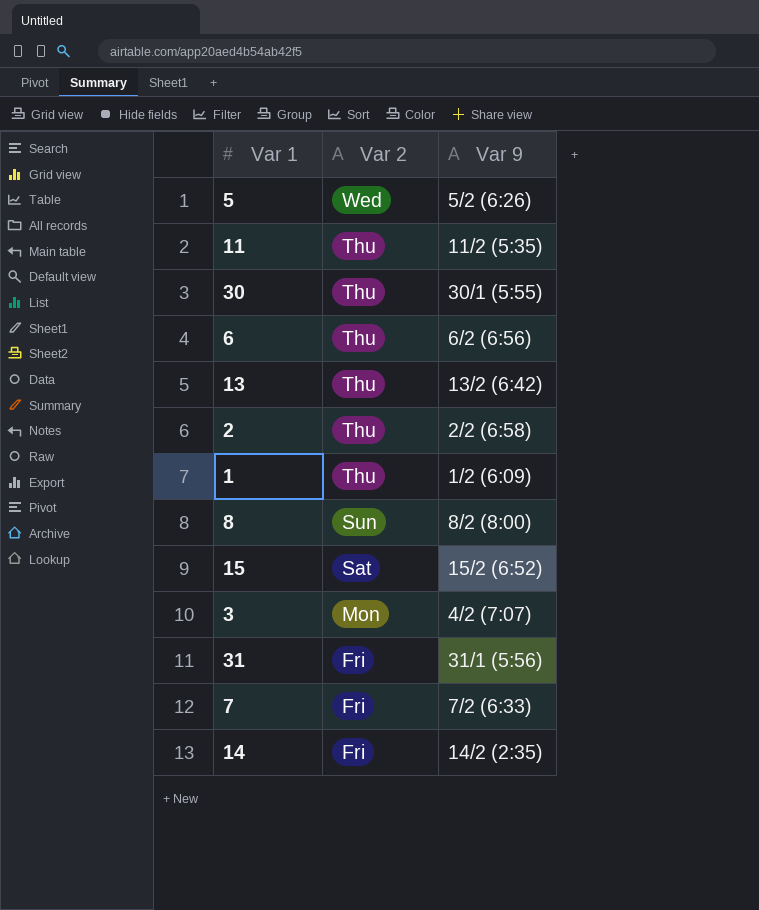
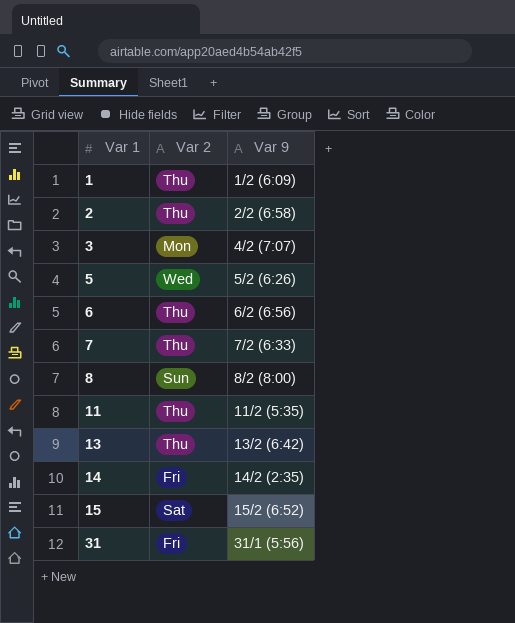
row order: Var 2 descending -> Var 1 ascending
row 30: Thu | 30/1 (5:55) -> none
7 | Var 2: Fri -> Thu

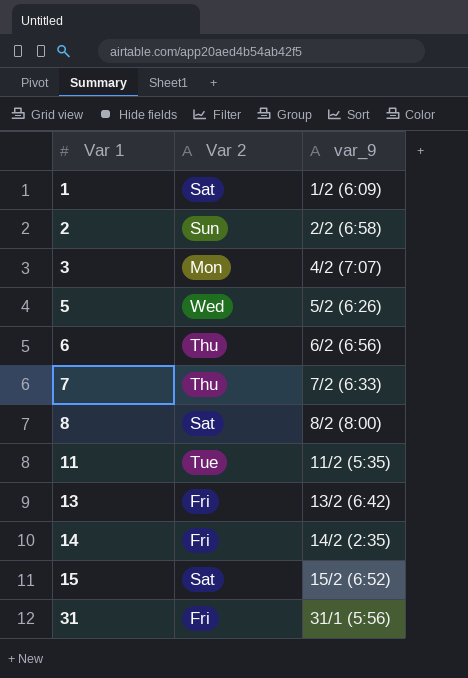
column name: Var 9 -> var_9
1 | Var 2: Thu -> Sat
2 | Var 2: Thu -> Sun
8 | Var 2: Sun -> Sat
11 | Var 2: Thu -> Tue
13 | Var 2: Thu -> Fri

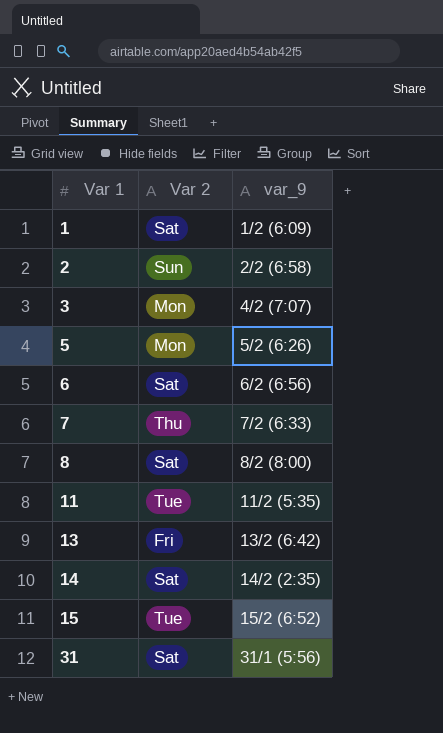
5 | Var 2: Wed -> Mon
6 | Var 2: Thu -> Sat
14 | Var 2: Fri -> Sat
15 | Var 2: Sat -> Tue
31 | Var 2: Fri -> Sat

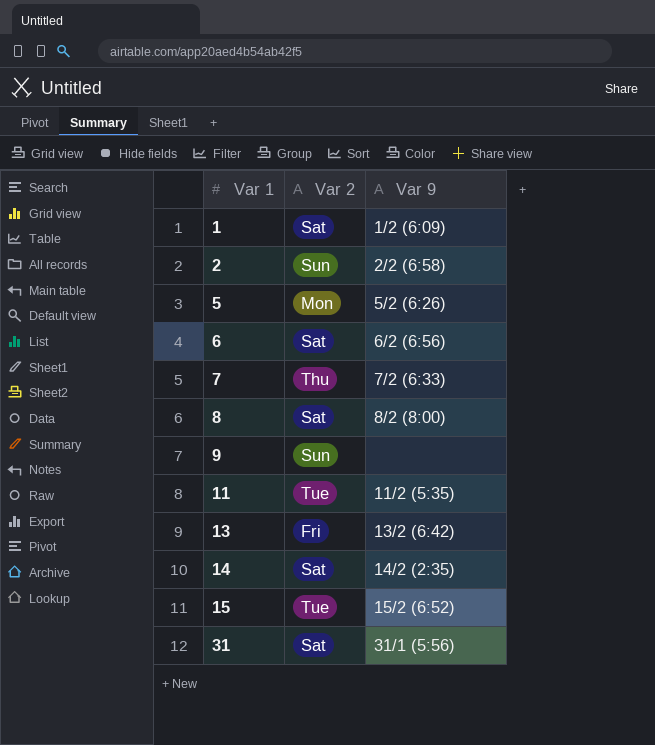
column name: var_9 -> Var 9
row 3: Mon | 4/2 (7:07) -> none
row 9: none -> Sun | none

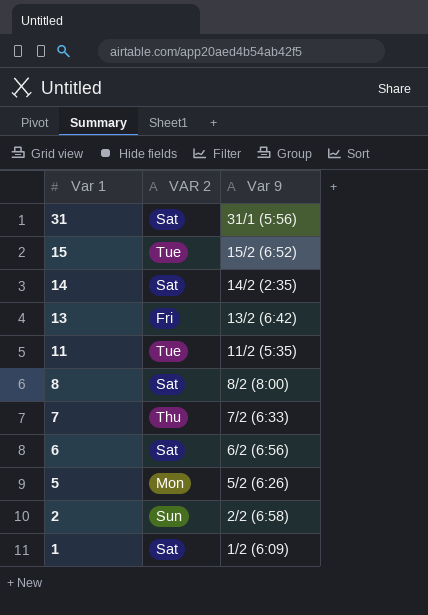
row order: Var 1 ascending -> Var 1 descending
column name: Var 2 -> VAR 2
row 9: Sun | none -> none

